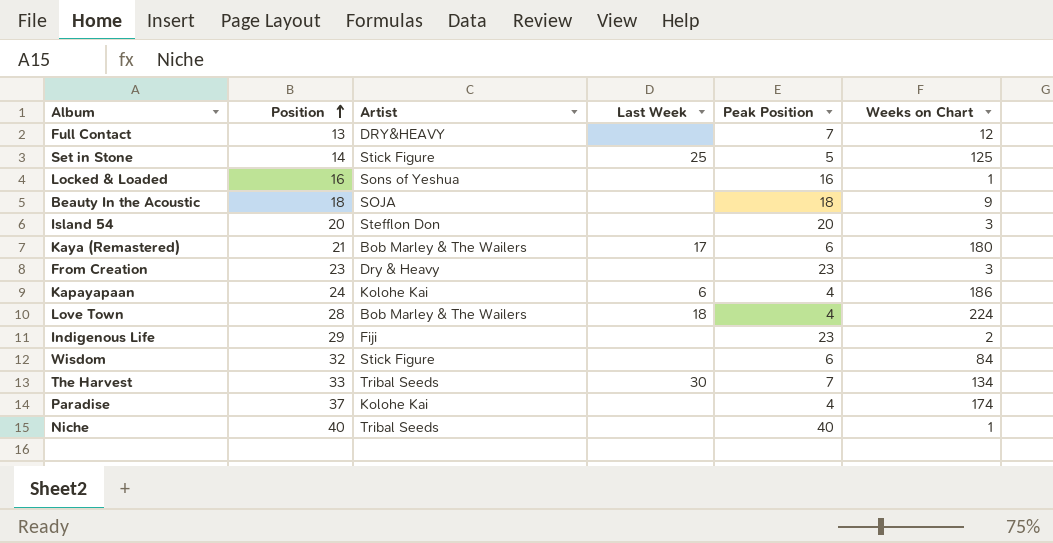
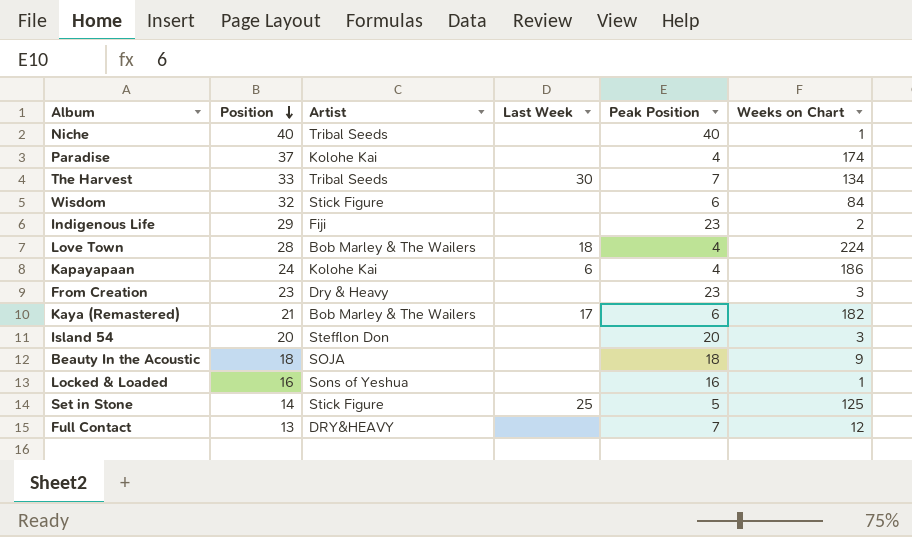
row order: Position ascending -> Position descending
Kaya (Remastered) | Weeks on Chart: 180 -> 182

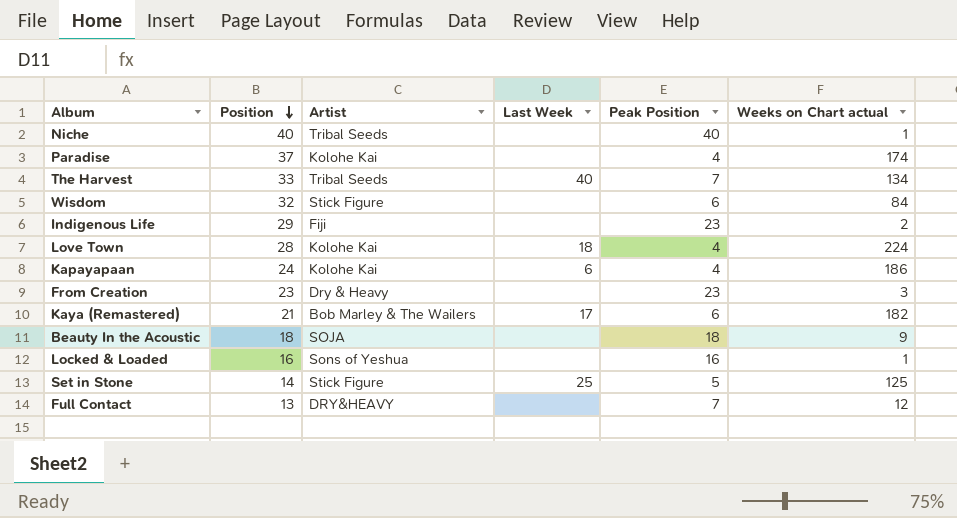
column name: Weeks on Chart -> Weeks on Chart actual
row Island 54: 20 | Stefflon Don | none | 20 | 3 -> none
The Harvest | Last Week: 30 -> 40
Love Town | Artist: Bob Marley & The Wailers -> Kolohe Kai

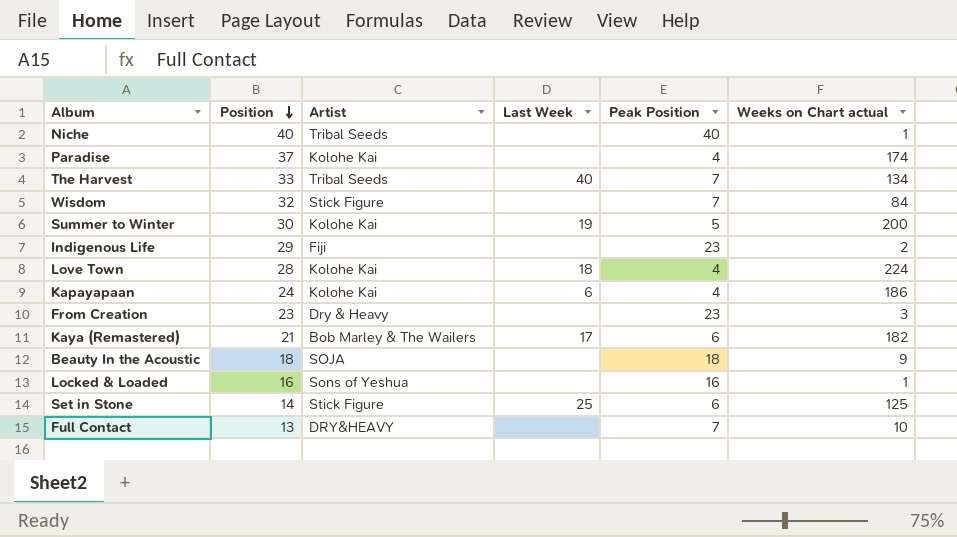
Wisdom | Peak Position: 6 -> 7
row Summer to Winter: none -> 30 | Kolohe Kai | 19 | 5 | 200
Set in Stone | Peak Position: 5 -> 6
Full Contact | Weeks on Chart actual: 12 -> 10

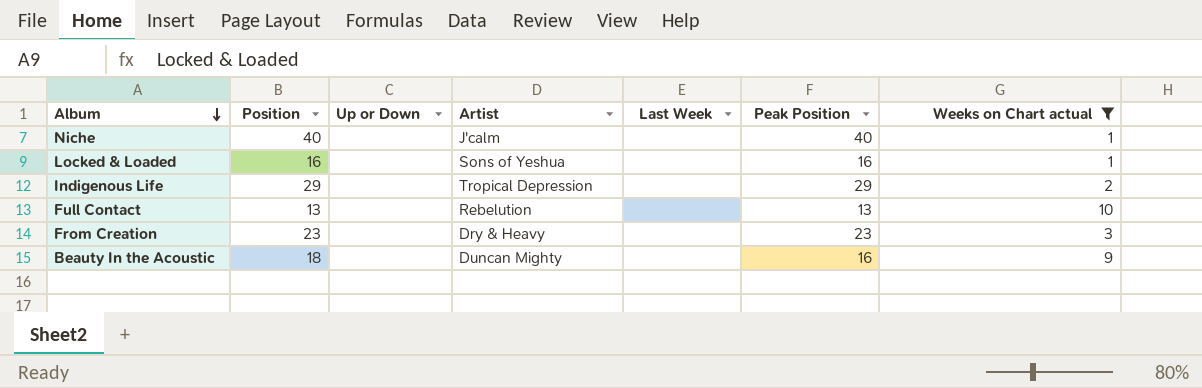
filter: none -> Weeks on Chart actual <= 10
row order: Position descending -> Album descending
column Up or Down | position: none -> 3
Niche | Artist: Tribal Seeds -> J'calm
Indigenous Life | Artist: Fiji -> Tropical Depression
Indigenous Life | Peak Position: 23 -> 29
Full Contact | Artist: DRY&HEAVY -> Rebelution
Full Contact | Peak Position: 7 -> 13
Beauty In the Acoustic | Artist: SOJA -> Duncan Mighty
Beauty In the Acoustic | Peak Position: 18 -> 16

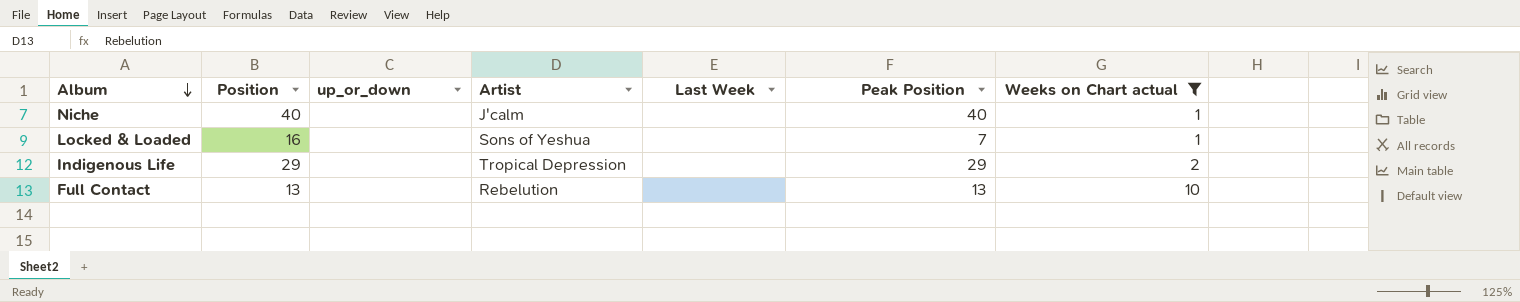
column name: Up or Down -> up_or_down
row From Creation: 23 | none | Dry & Heavy | none | 23 | 3 -> none
row Beauty In the Acoustic: 18 | none | Duncan Mighty | none | 16 | 9 -> none
Locked & Loaded | Peak Position: 16 -> 7

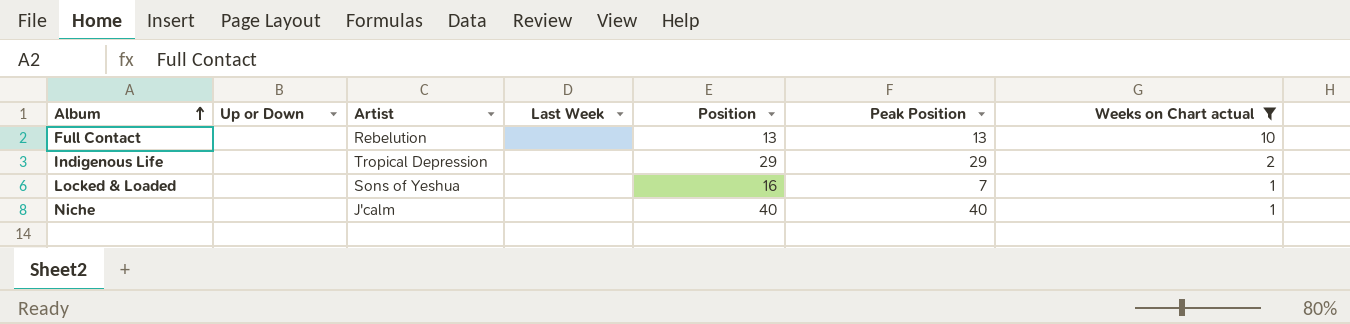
row order: Album descending -> Album ascending
column name: up_or_down -> Up or Down
column Position | position: 2 -> 5

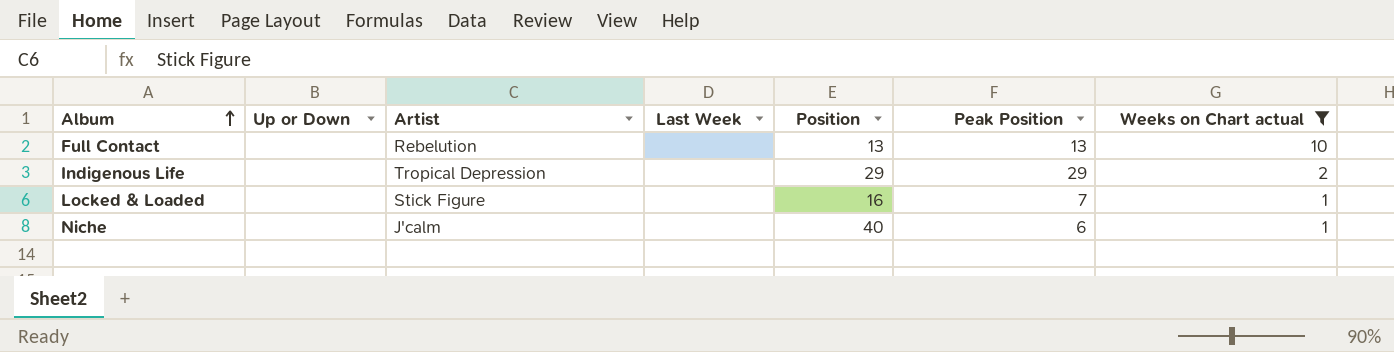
Locked & Loaded | Artist: Sons of Yeshua -> Stick Figure
Niche | Peak Position: 40 -> 6

